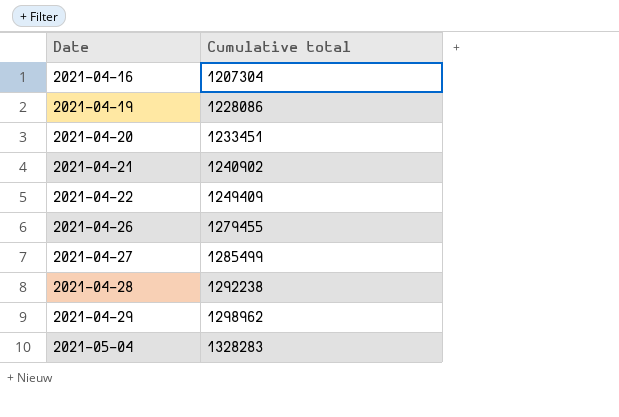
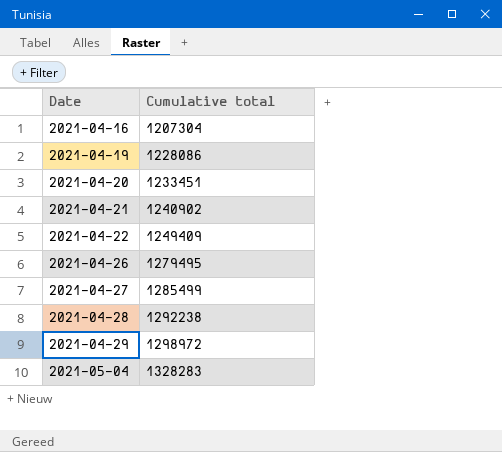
2021-04-26 | Cumulative total: 1279455 -> 1279495
2021-04-29 | Cumulative total: 1298962 -> 1298972

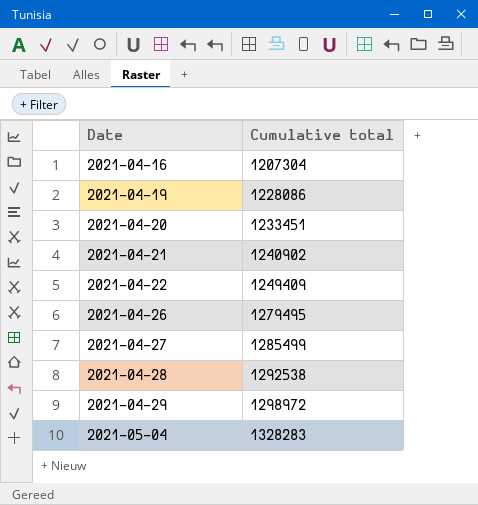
2021-04-28 | Cumulative total: 1292238 -> 1292538

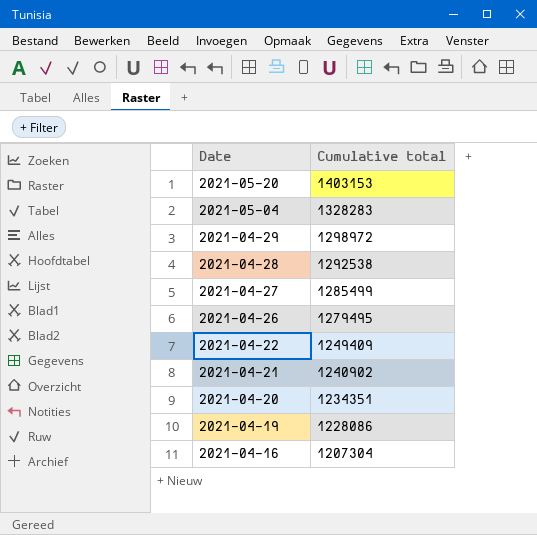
row order: Date ascending -> Date descending
row 2021-05-20: none -> 1403153
2021-04-20 | Cumulative total: 1233451 -> 1234351

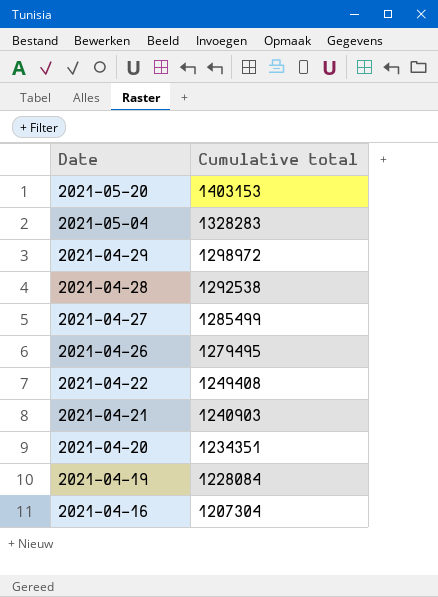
2021-04-22 | Cumulative total: 1249409 -> 1249408
2021-04-21 | Cumulative total: 1240902 -> 1240903
2021-04-19 | Cumulative total: 1228086 -> 1228084

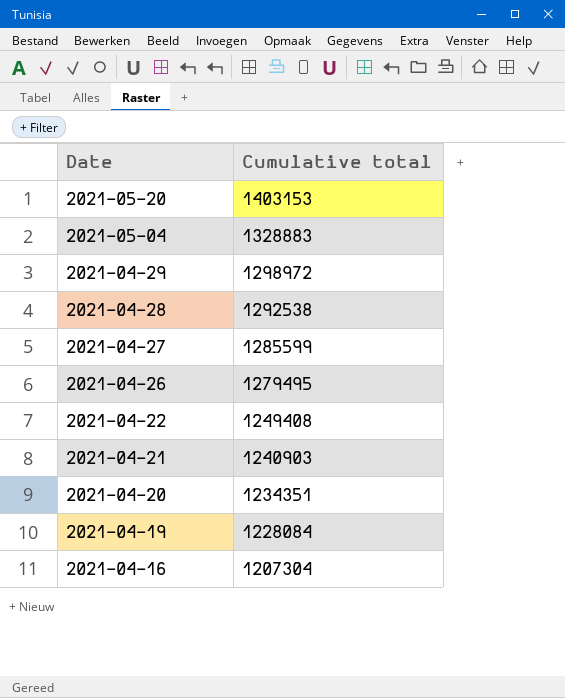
2021-05-04 | Cumulative total: 1328283 -> 1328883
2021-04-27 | Cumulative total: 1285499 -> 1285599

